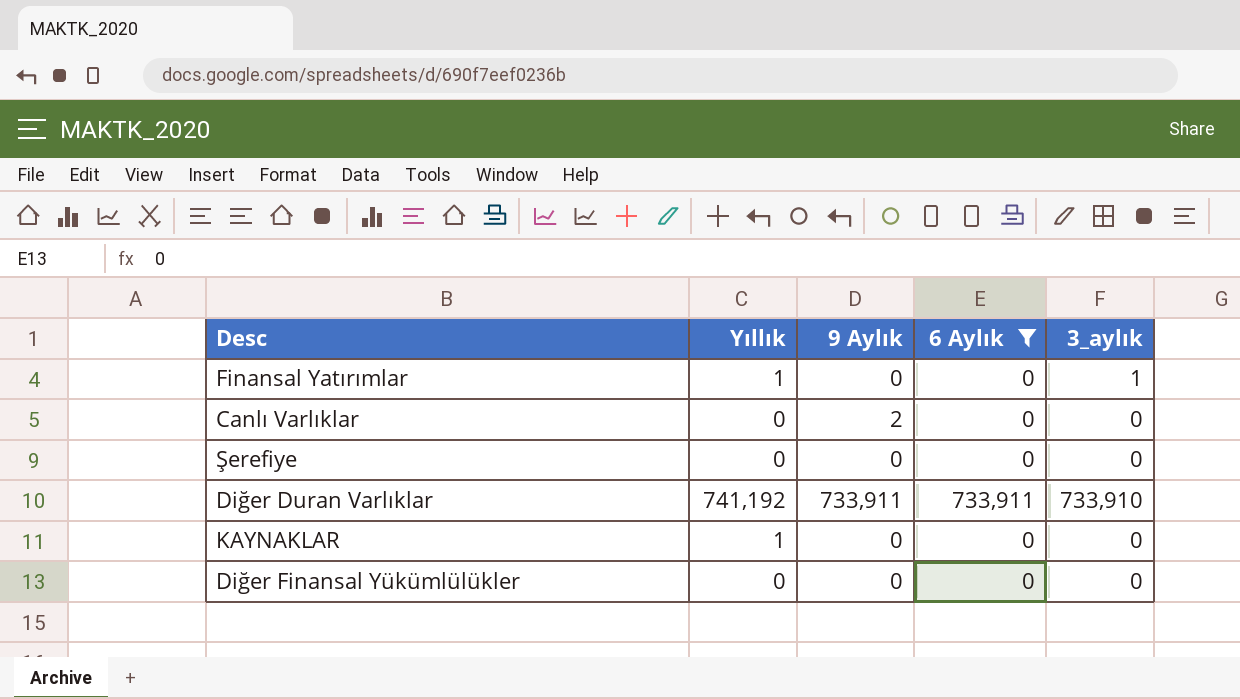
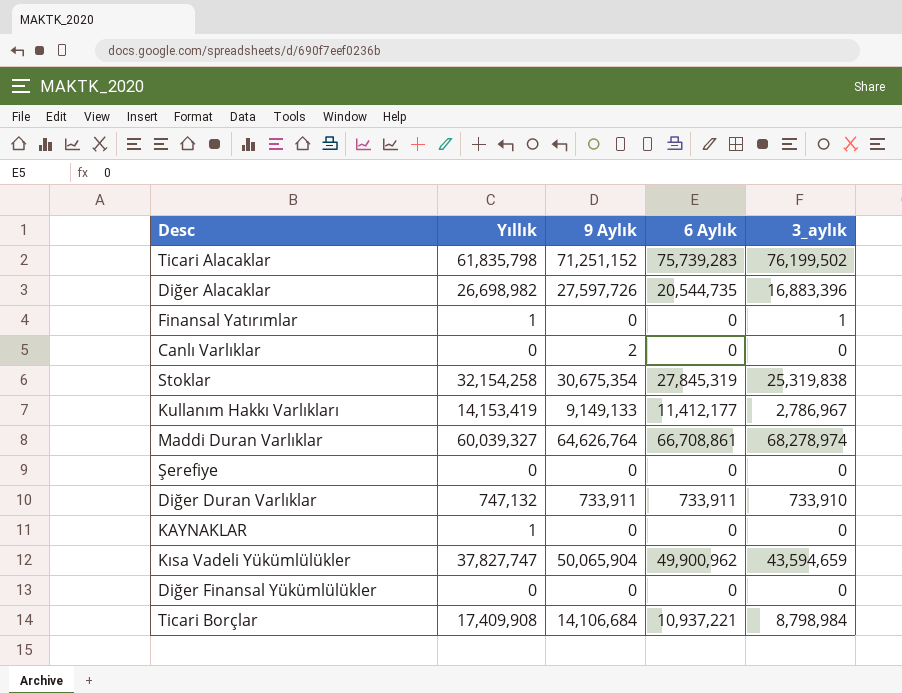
filter: 6 Aylık <= 733,911 -> none
Diğer Duran Varlıklar | Yıllık: 741,192 -> 747,132

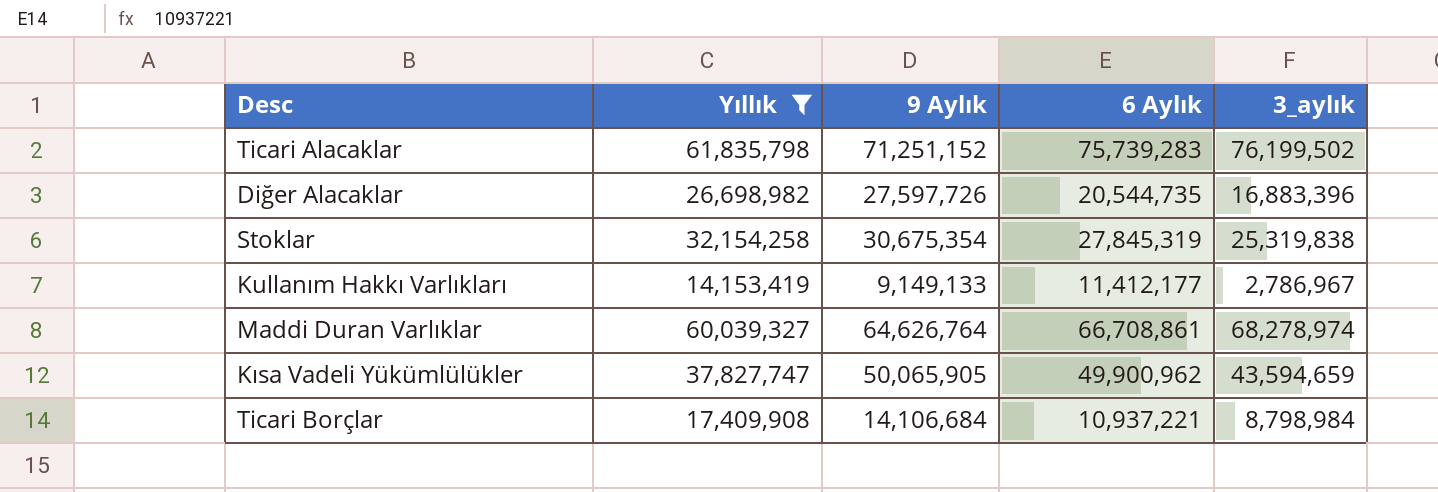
filter: none -> Yıllık >= 14,153,419
Kısa Vadeli Yükümlülükler | 9 Aylık: 50,065,904 -> 50,065,905

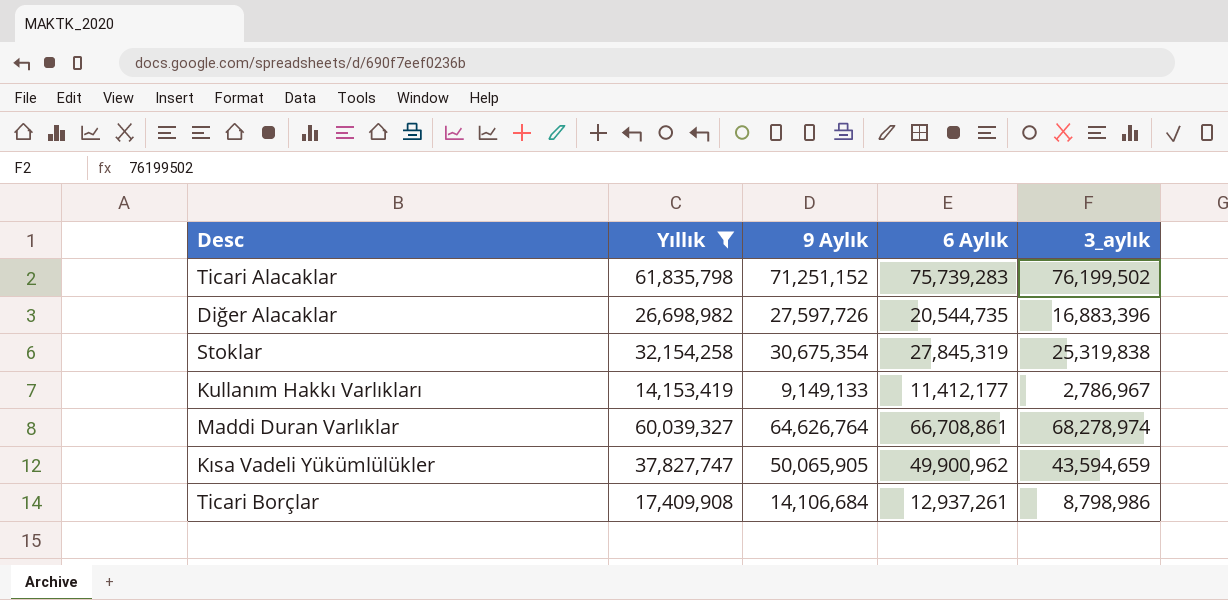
Ticari Borçlar | 6 Aylık: 10,937,221 -> 12,937,261
Ticari Borçlar | 3_aylık: 8,798,984 -> 8,798,986

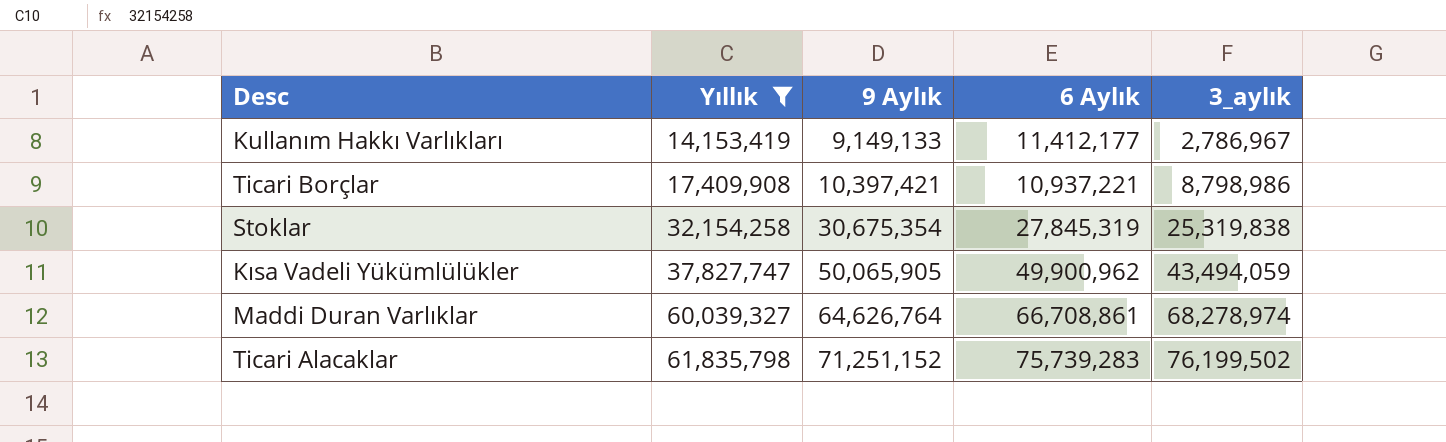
row order: none -> Yıllık ascending
row Diğer Alacaklar: 26,698,982 | 27,597,726 | 20,544,735 | 16,883,396 -> none
Ticari Borçlar | 9 Aylık: 14,106,684 -> 10,397,421
Ticari Borçlar | 6 Aylık: 12,937,261 -> 10,937,221
Kısa Vadeli Yükümlülükler | 3_aylık: 43,594,659 -> 43,494,059

